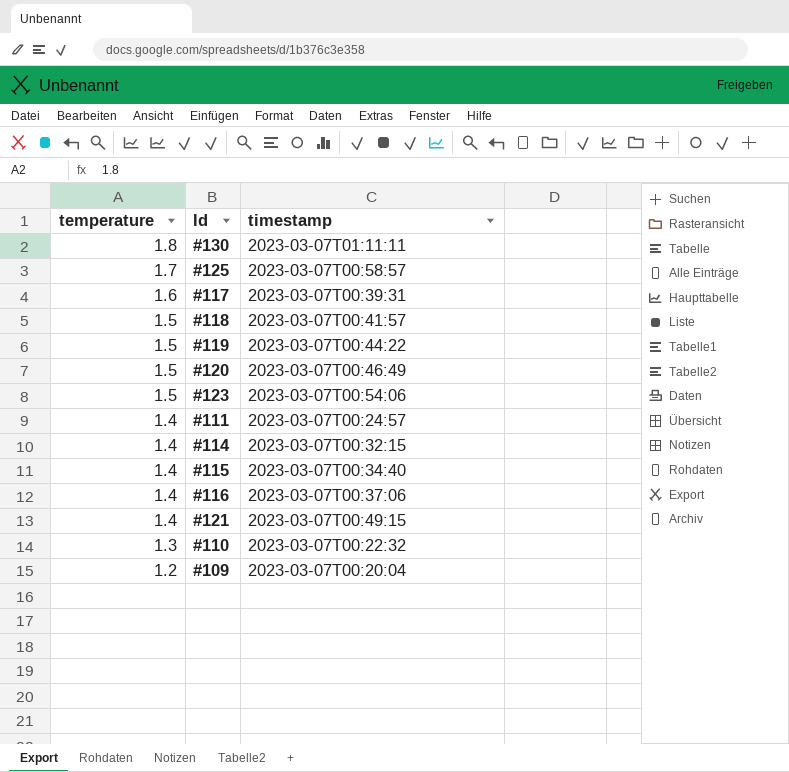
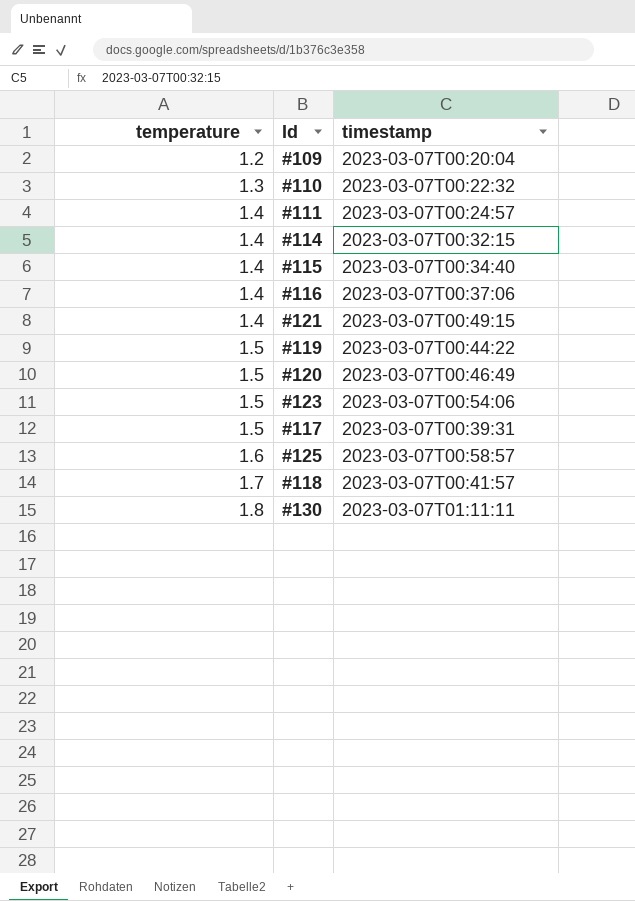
row order: temperature descending -> temperature ascending
#117 | temperature: 1.6 -> 1.5
#125 | temperature: 1.7 -> 1.6
#118 | temperature: 1.5 -> 1.7

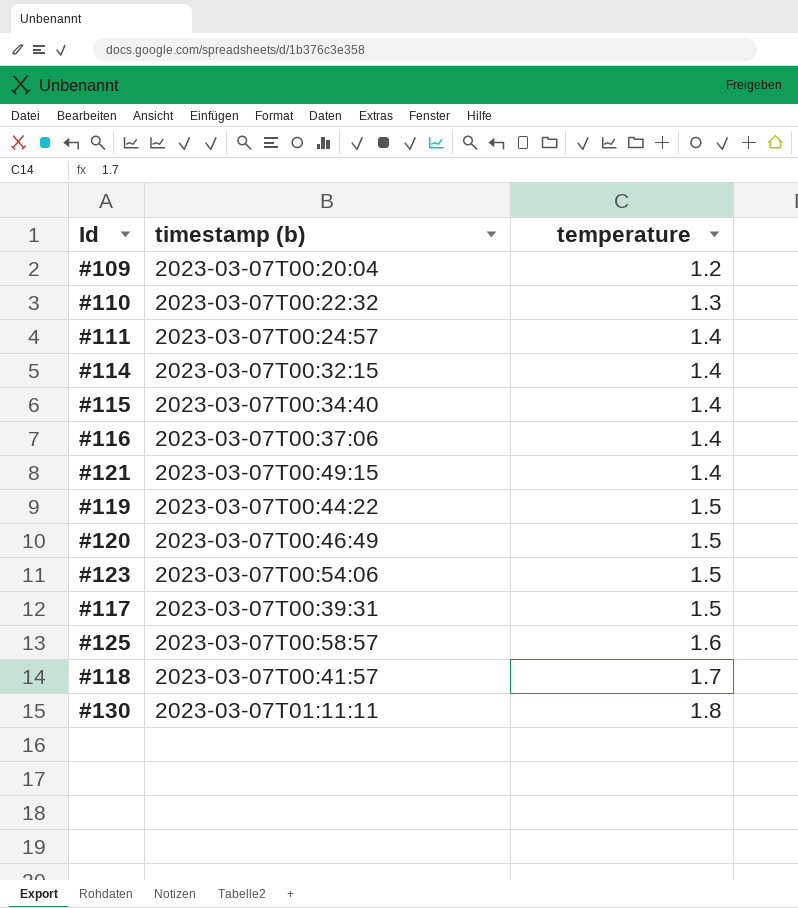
column name: timestamp -> timestamp (b)
column temperature | position: 1 -> 3

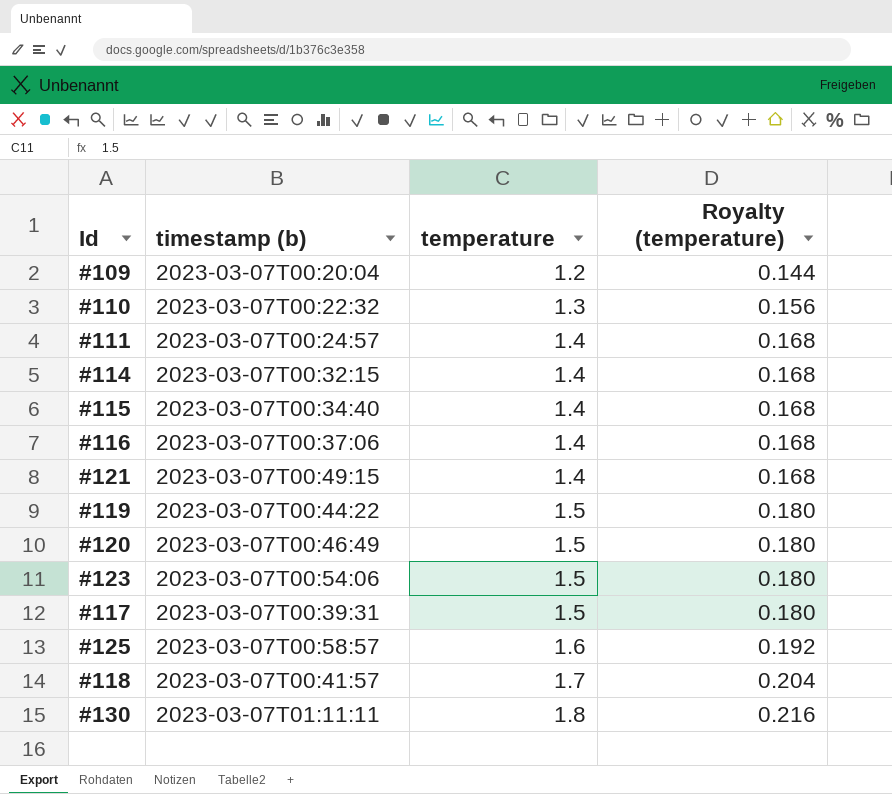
column Royalty (temperature) | formula: none -> [temperature] * 0.12

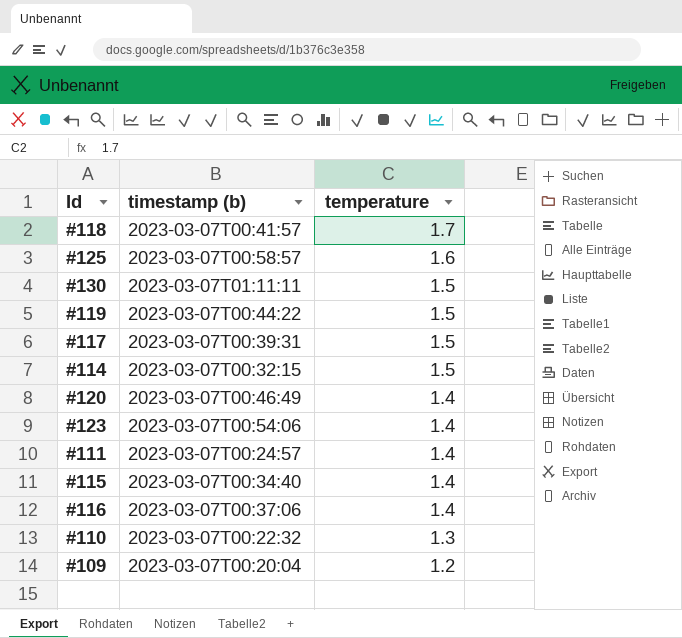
row order: temperature ascending -> temperature descending
column Royalty (temperature) | formula: [temperature] * 0.12 -> none
row #121: 2023-03-07T00:49:15 | 1.4 | 0.168 -> none
#130 | temperature: 1.8 -> 1.5
#114 | temperature: 1.4 -> 1.5
#120 | temperature: 1.5 -> 1.4
#123 | temperature: 1.5 -> 1.4

